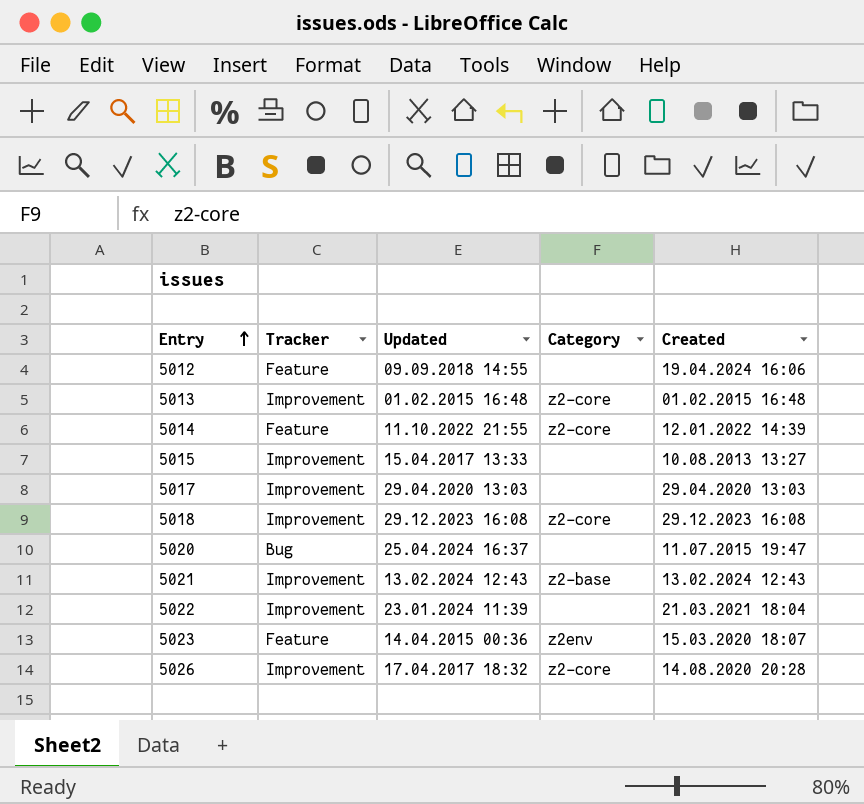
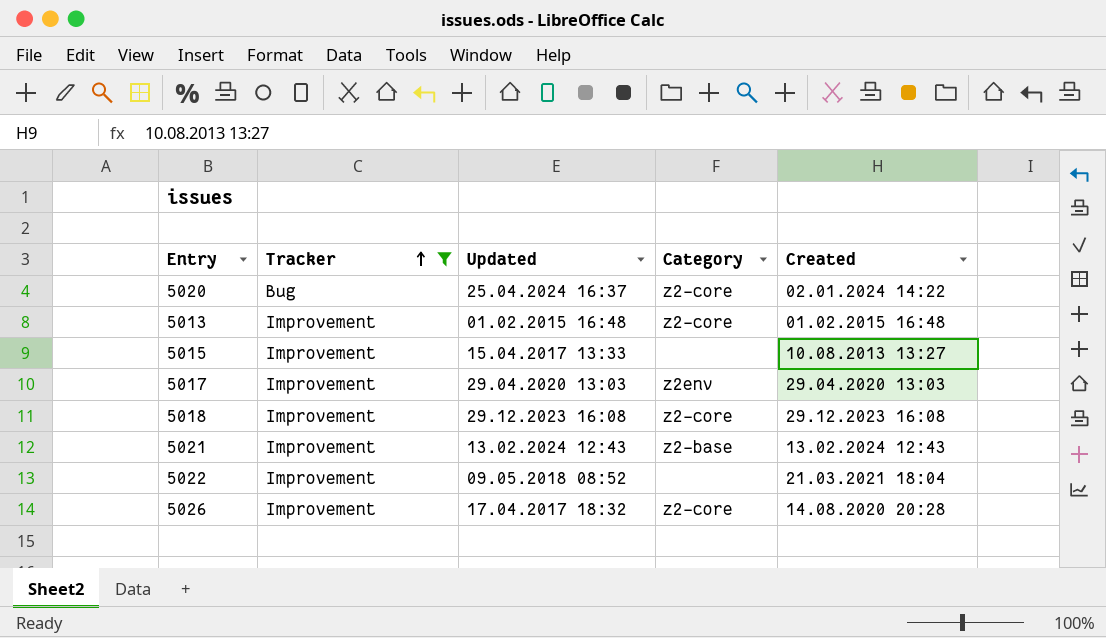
filter: none -> Tracker != Feature
row order: Entry ascending -> Tracker ascending
5020 | Category: none -> z2-core
5020 | Created: 11.07.2015 19:47 -> 02.01.2024 14:22
5017 | Category: none -> z2env
5022 | Updated: 23.01.2024 11:39 -> 09.05.2018 08:52

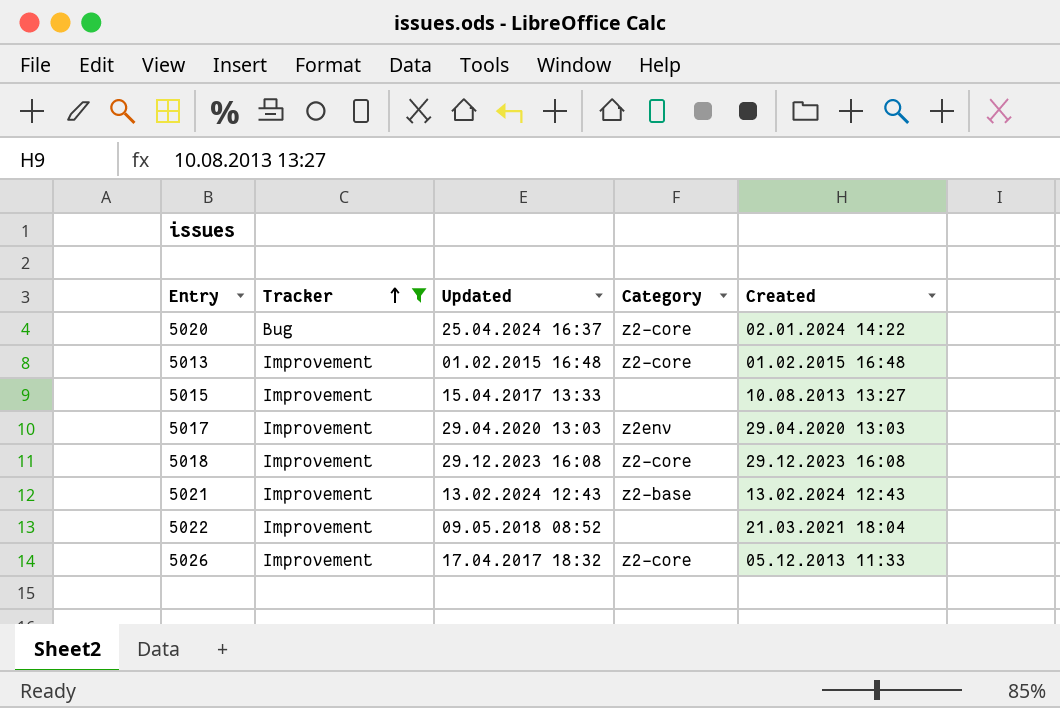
5026 | Created: 14.08.2020 20:28 -> 05.12.2013 11:33

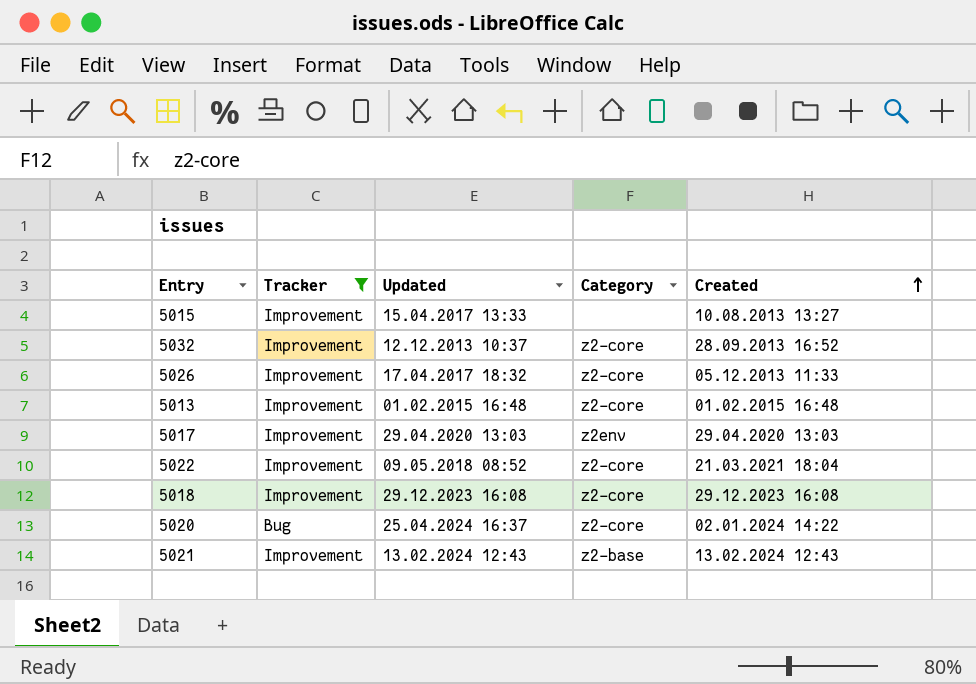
row order: Tracker ascending -> Created ascending
row 5032: none -> Improvement | 12.12.2013 10:37 | z2-core | 28.09.2013 16:52
5022 | Category: none -> z2-core

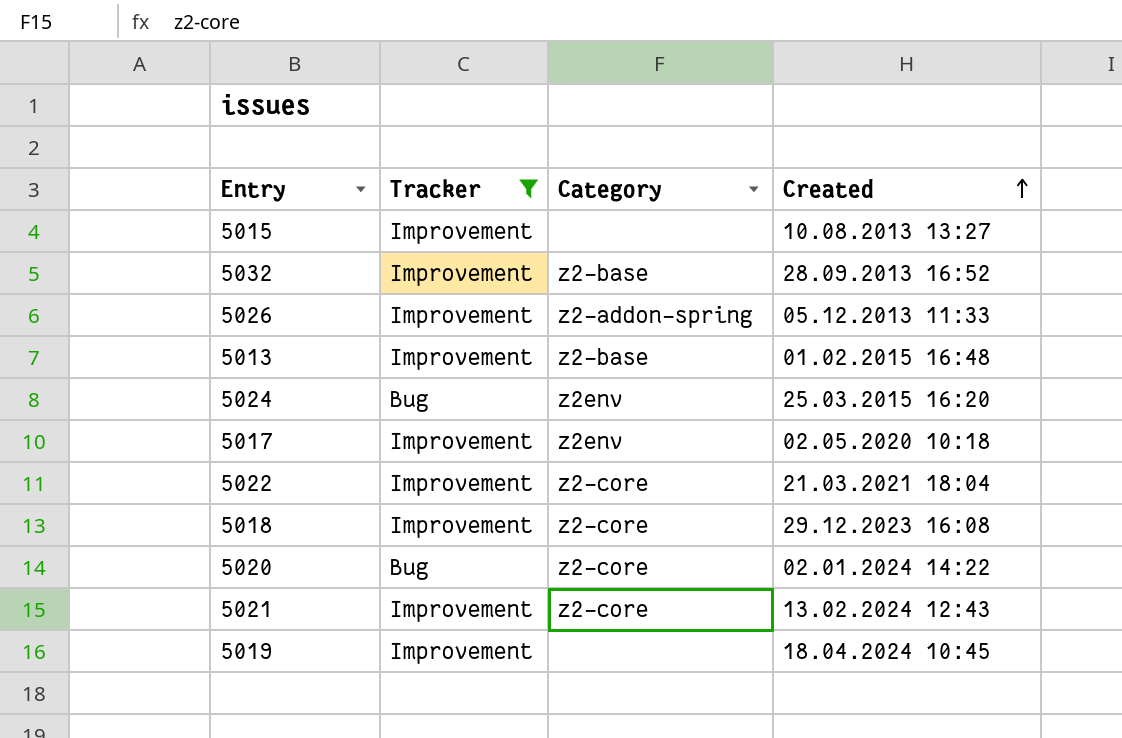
column Updated | position: 3 -> none
5032 | Category: z2-core -> z2-base
5026 | Category: z2-core -> z2-addon-spring
5013 | Category: z2-core -> z2-base
row 5024: none -> Bug | z2env | 25.03.2015 16:20
5017 | Created: 29.04.2020 13:03 -> 02.05.2020 10:18
5021 | Category: z2-base -> z2-core
row 5019: none -> Improvement | none | 18.04.2024 10:45

